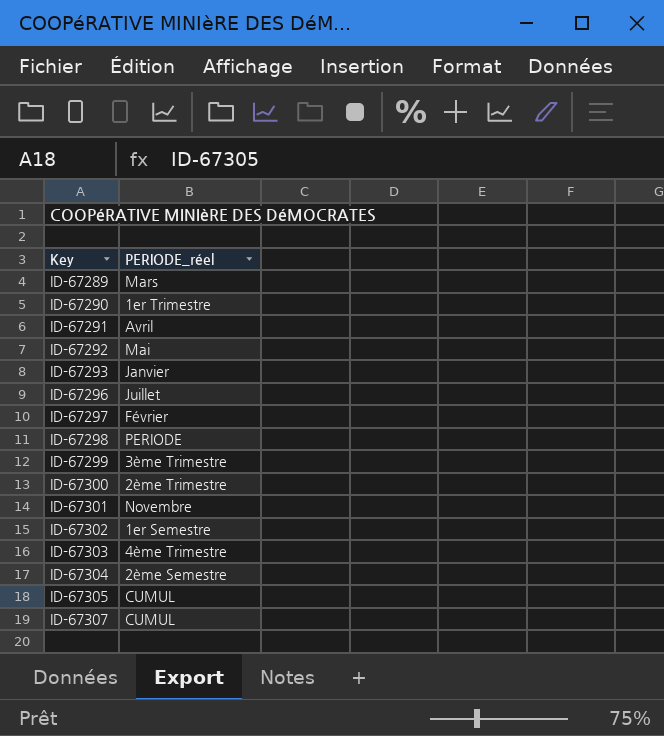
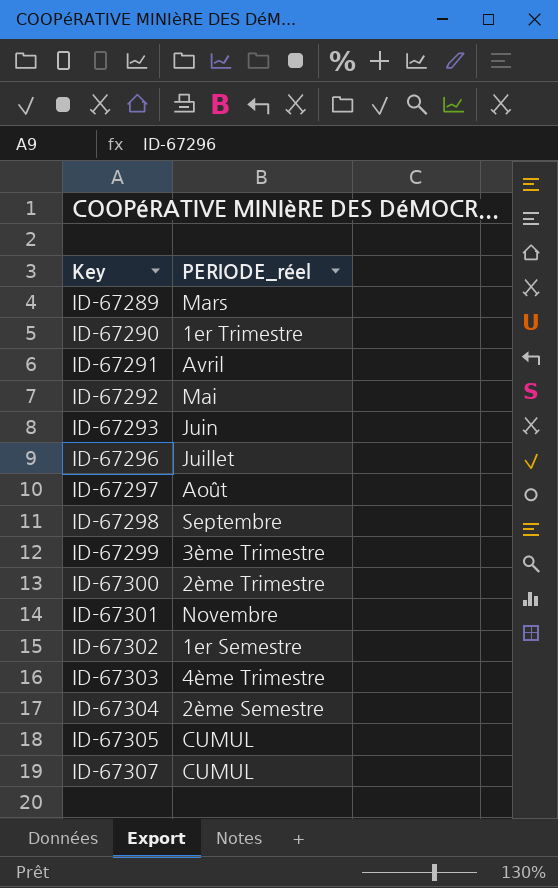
ID-67293 | PERIODE_réel: Janvier -> Juin
ID-67297 | PERIODE_réel: Février -> Août
ID-67298 | PERIODE_réel: PERIODE -> Septembre

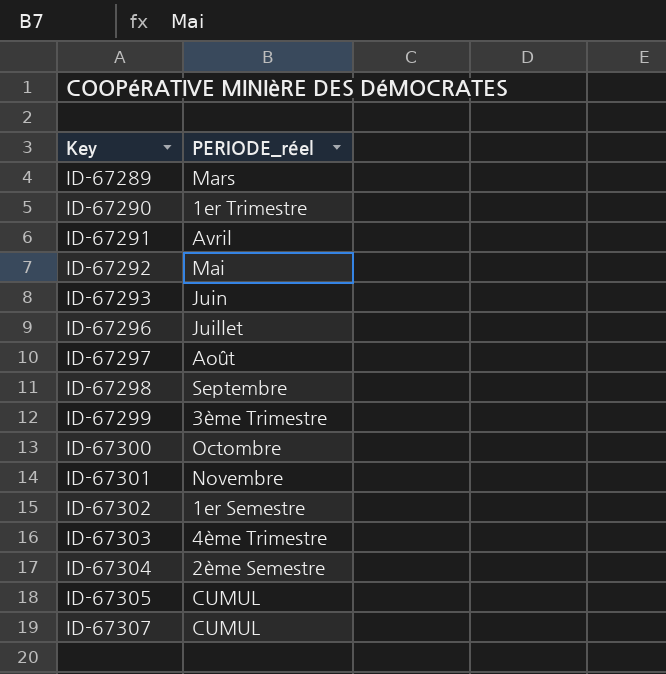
ID-67300 | PERIODE_réel: 2ème Trimestre -> Octombre

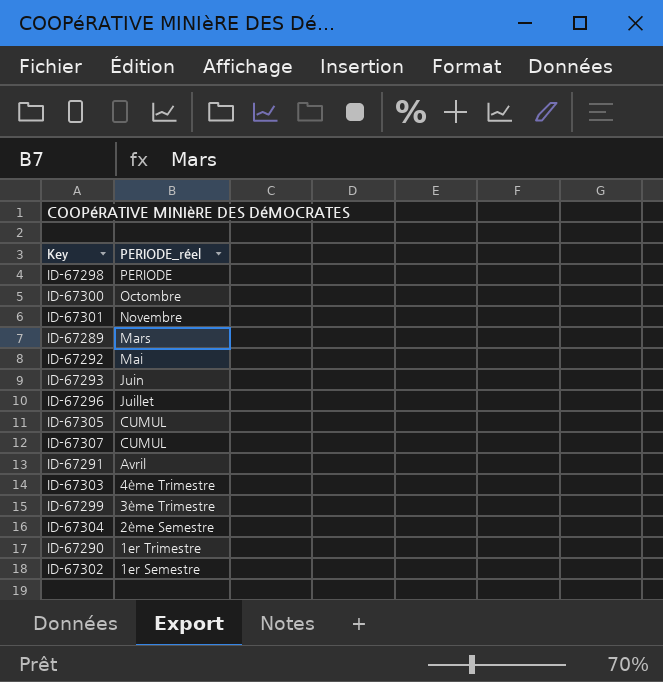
row order: Key ascending -> PERIODE_réel descending
row ID-67297: Août -> none
ID-67298 | PERIODE_réel: Septembre -> PERIODE

